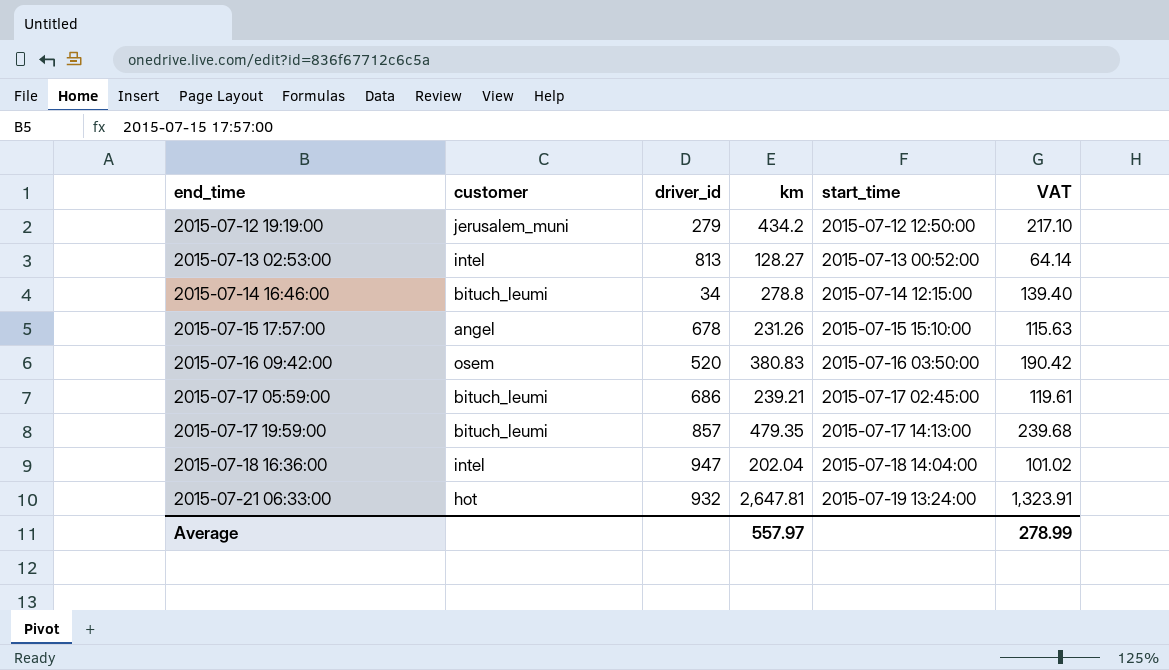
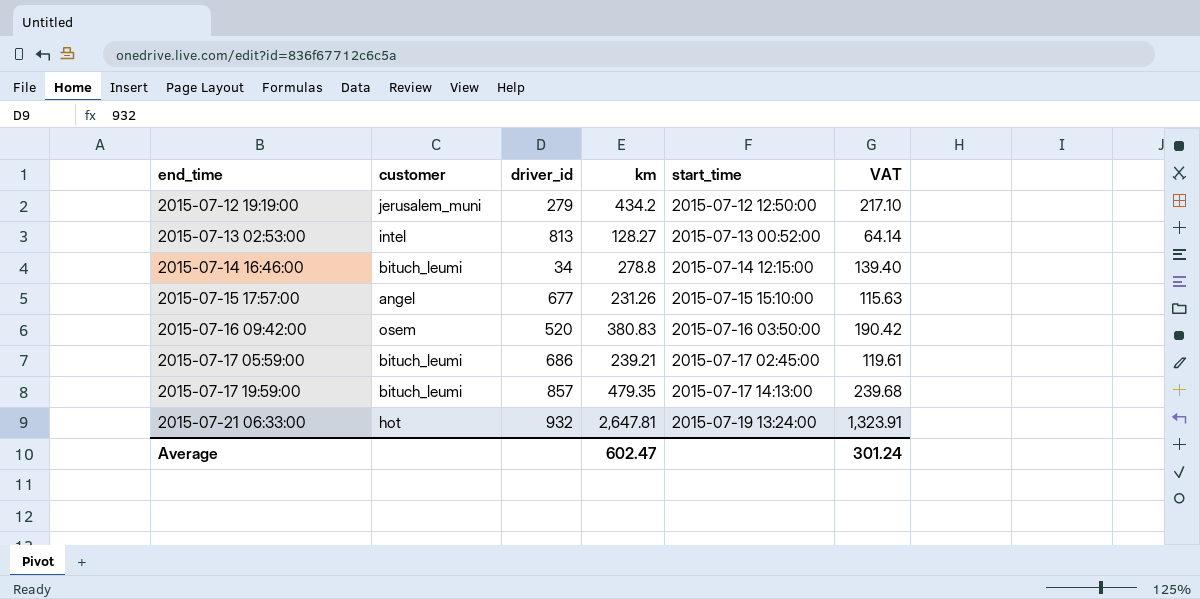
row 2015-07-18 16:36:00: intel | 947 | 202.04 | 2015-07-18 14:04:00 | 101.02 -> none
2015-07-15 17:57:00 | driver_id: 678 -> 677
Average | km: 557.97 -> 602.47
Average | VAT: 278.99 -> 301.24

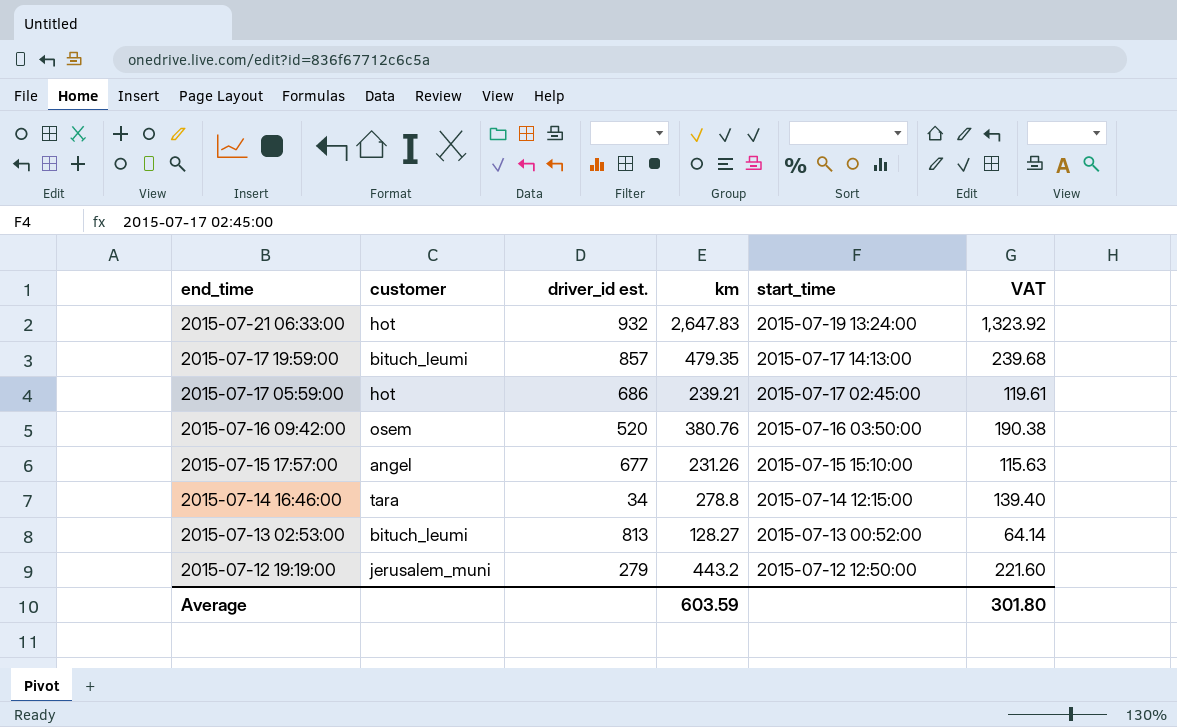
row order: end_time ascending -> end_time descending
column name: driver_id -> driver_id est.
2015-07-21 06:33:00 | km: 2,647.81 -> 2,647.83
2015-07-21 06:33:00 | VAT: 1,323.91 -> 1,323.92
2015-07-17 05:59:00 | customer: bituch_leumi -> hot
2015-07-16 09:42:00 | km: 380.83 -> 380.76
2015-07-16 09:42:00 | VAT: 190.42 -> 190.38
2015-07-14 16:46:00 | customer: bituch_leumi -> tara
2015-07-13 02:53:00 | customer: intel -> bituch_leumi
2015-07-12 19:19:00 | km: 434.2 -> 443.2
2015-07-12 19:19:00 | VAT: 217.10 -> 221.60
Average | km: 602.47 -> 603.59
Average | VAT: 301.24 -> 301.80

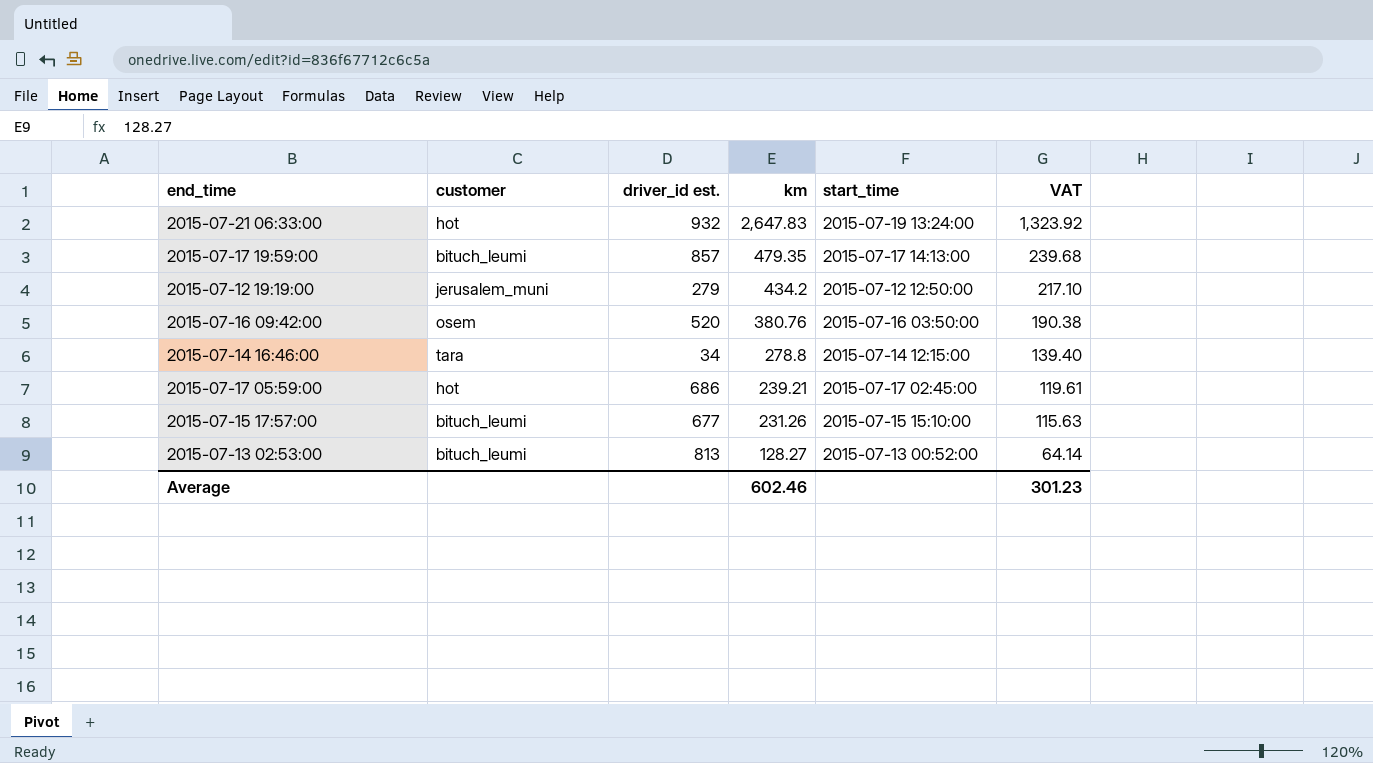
row order: end_time descending -> km descending
2015-07-12 19:19:00 | km: 443.2 -> 434.2
2015-07-12 19:19:00 | VAT: 221.60 -> 217.10
2015-07-15 17:57:00 | customer: angel -> bituch_leumi
Average | km: 603.59 -> 602.46
Average | VAT: 301.80 -> 301.23

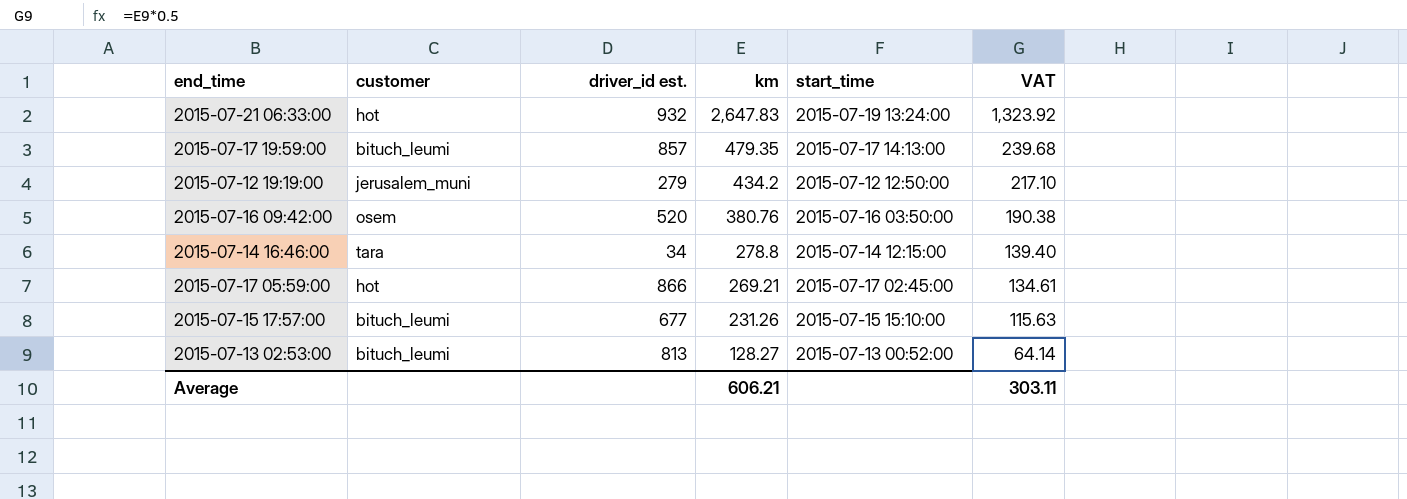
2015-07-17 05:59:00 | driver_id est.: 686 -> 866
2015-07-17 05:59:00 | km: 239.21 -> 269.21
2015-07-17 05:59:00 | VAT: 119.61 -> 134.61
Average | km: 602.46 -> 606.21
Average | VAT: 301.23 -> 303.11

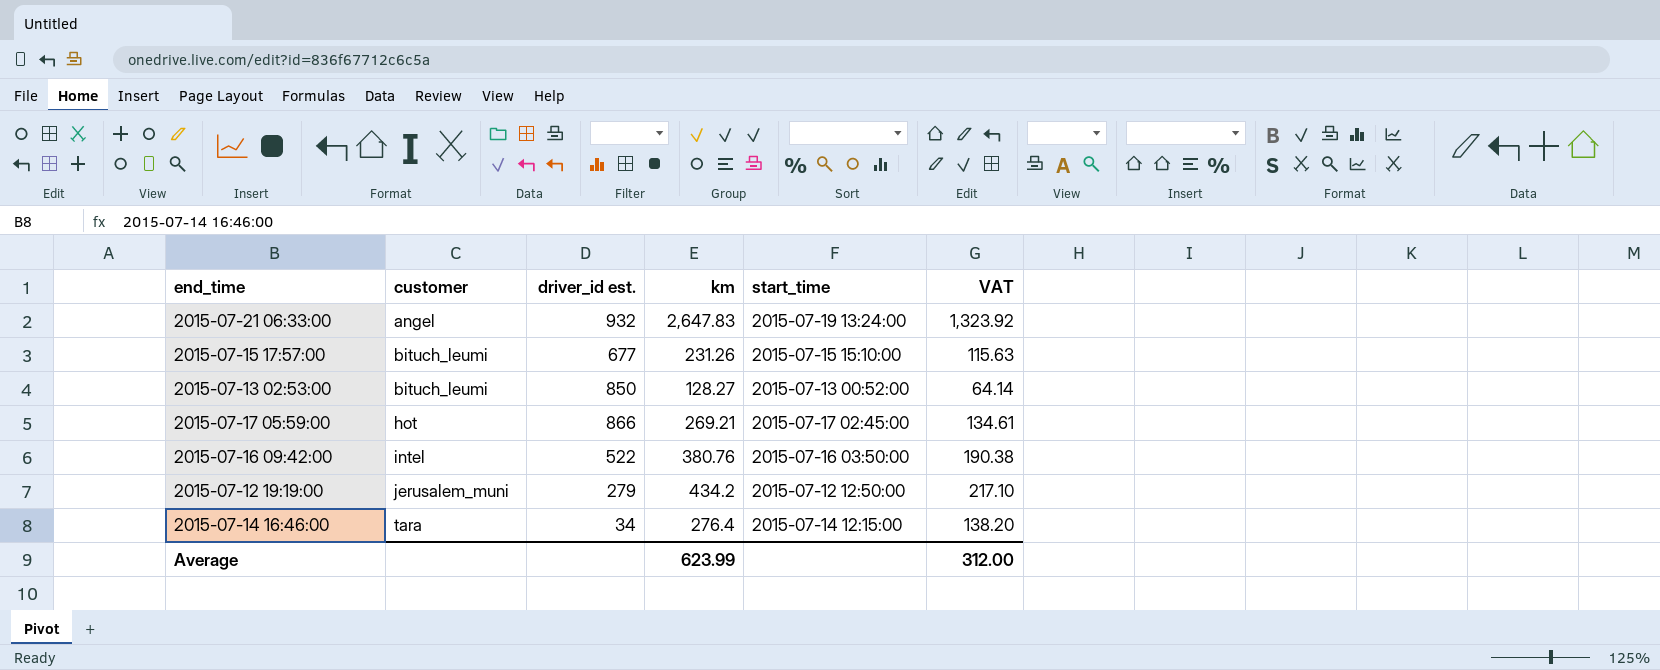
row order: km descending -> customer ascending
row 2015-07-17 19:59:00: bituch_leumi | 857 | 479.35 | 2015-07-17 14:13:00 | 239.68 -> none
2015-07-21 06:33:00 | customer: hot -> angel
2015-07-13 02:53:00 | driver_id est.: 813 -> 850
2015-07-16 09:42:00 | customer: osem -> intel
2015-07-16 09:42:00 | driver_id est.: 520 -> 522
2015-07-14 16:46:00 | km: 278.8 -> 276.4
2015-07-14 16:46:00 | VAT: 139.40 -> 138.20
Average | km: 606.21 -> 623.99
Average | VAT: 303.11 -> 312.00

